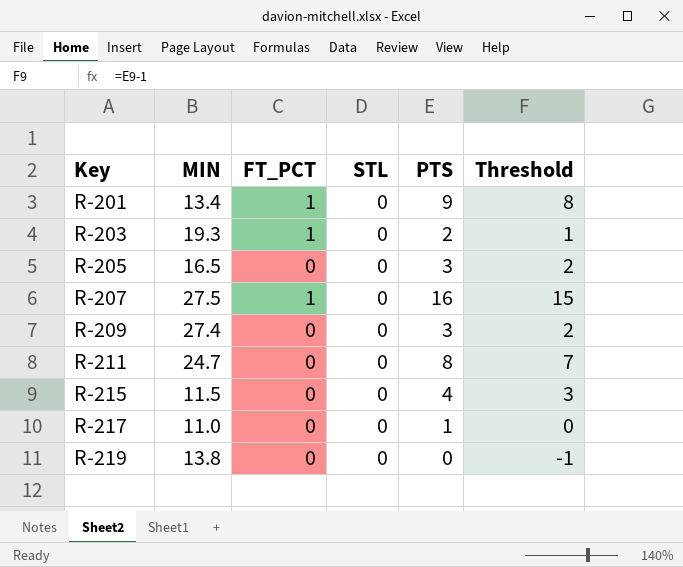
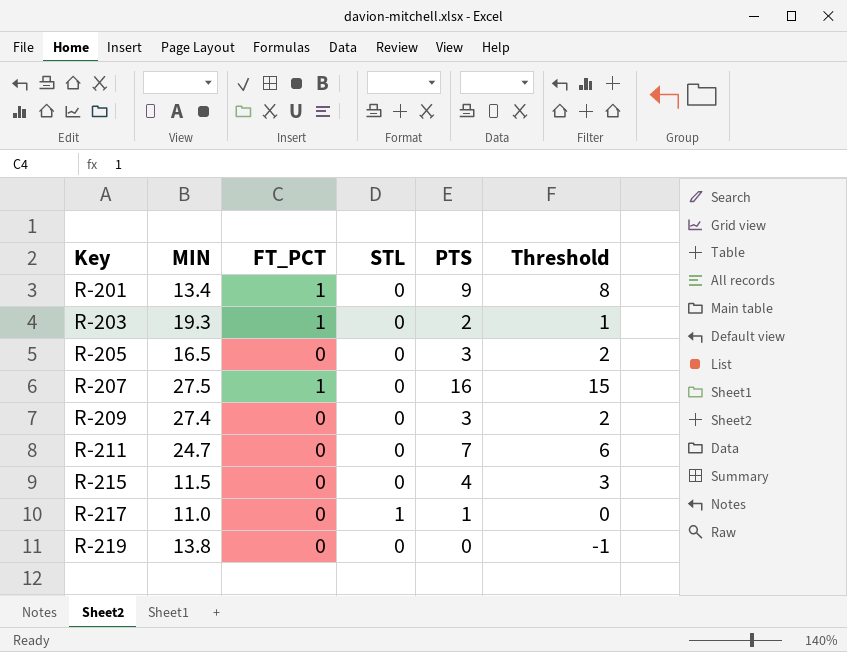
R-211 | PTS: 8 -> 7
R-211 | Threshold: 7 -> 6
R-217 | STL: 0 -> 1

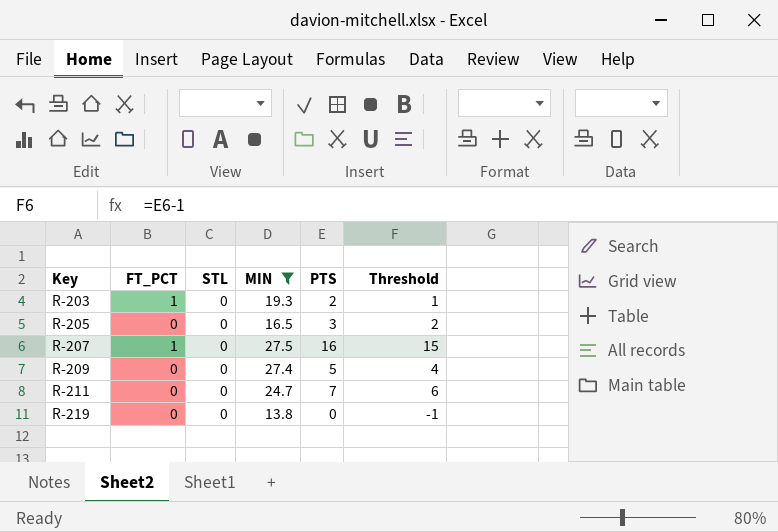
filter: none -> MIN >= 13.8
column MIN | position: 2 -> 4
R-209 | PTS: 3 -> 5
R-209 | Threshold: 2 -> 4

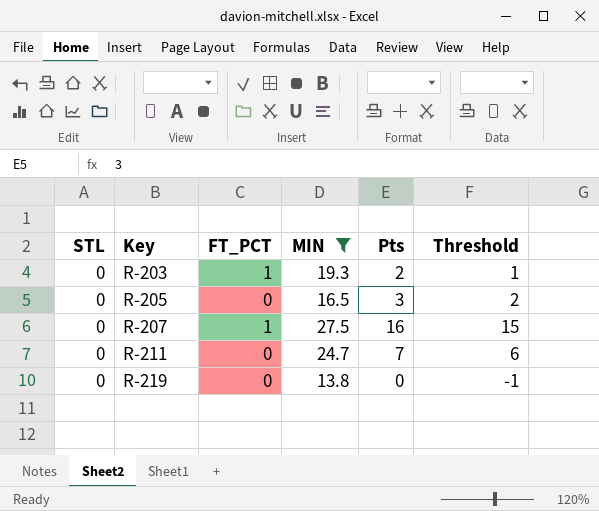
column STL | position: 3 -> 1
column name: PTS -> Pts
row R-209: 0 | 0 | 27.4 | 5 | 4 -> none

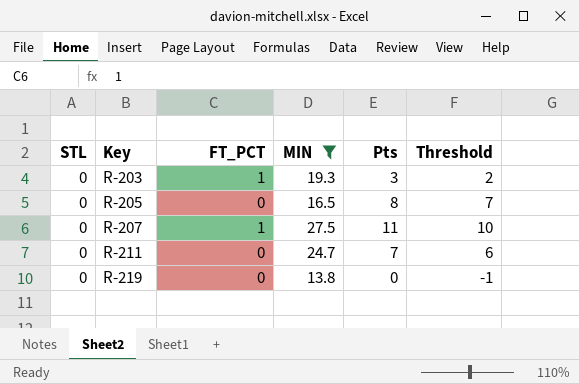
R-203 | Pts: 2 -> 3
R-203 | Threshold: 1 -> 2
R-205 | Pts: 3 -> 8
R-205 | Threshold: 2 -> 7
R-207 | Pts: 16 -> 11
R-207 | Threshold: 15 -> 10

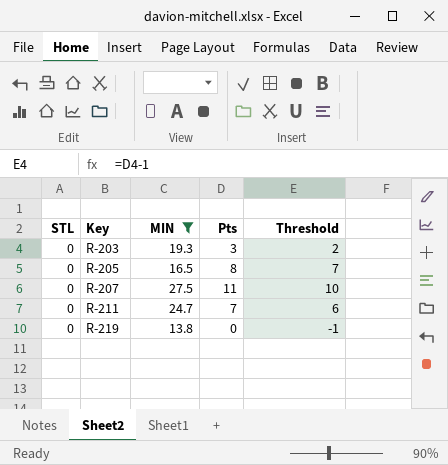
column FT_PCT | position: 3 -> none

